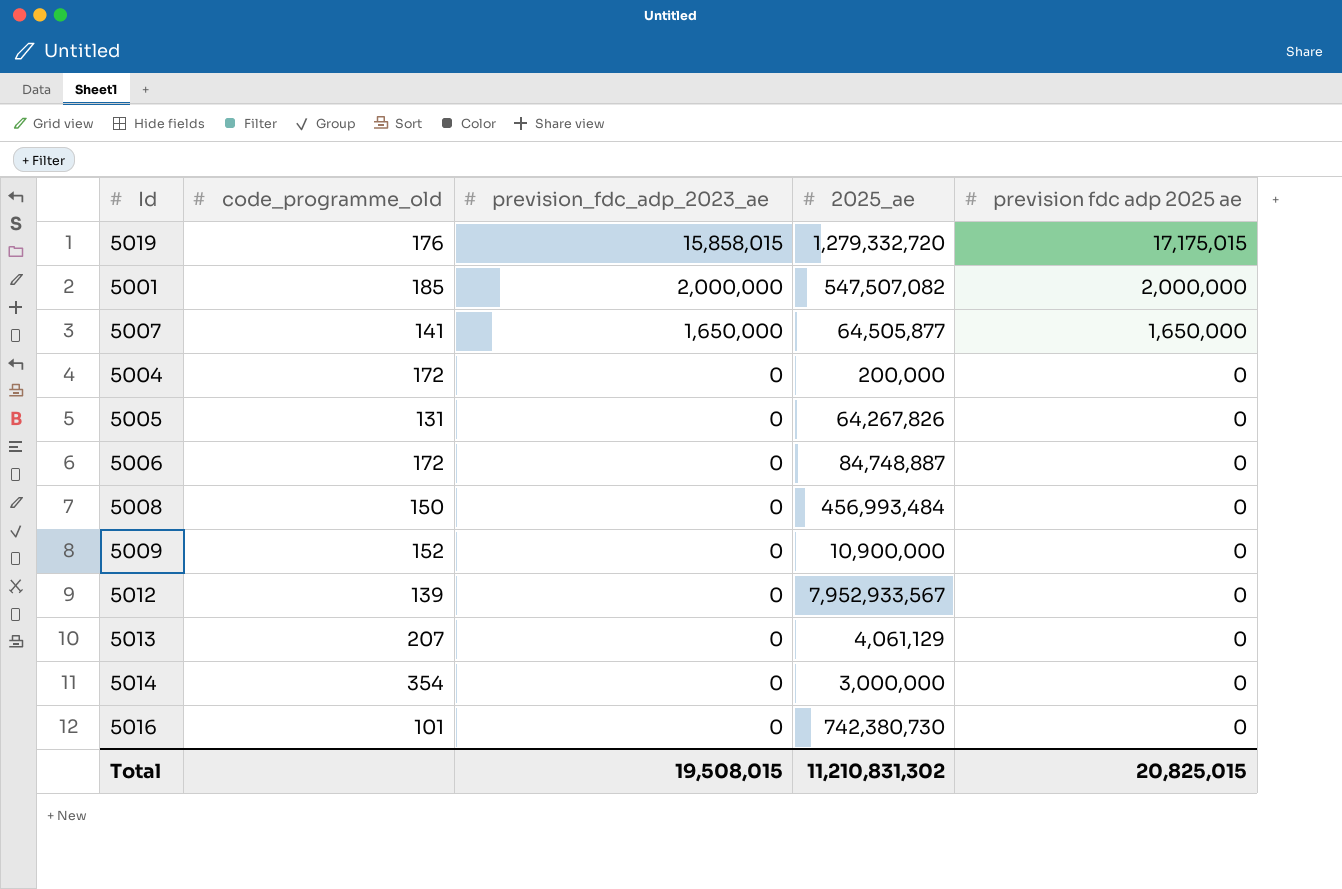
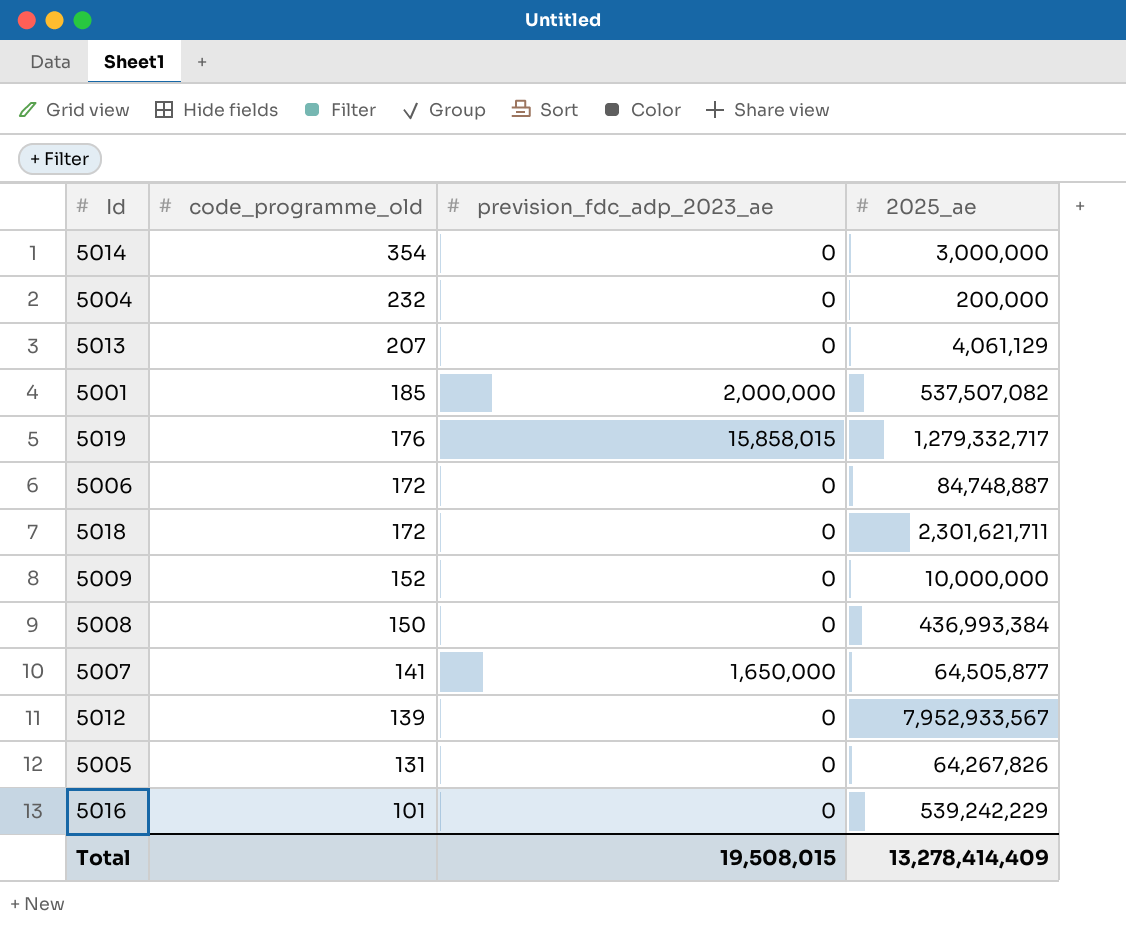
row order: prevision_fdc_adp_2023_ae descending -> code_programme_old descending
column prevision fdc adp 2025 ae | position: 5 -> none
5004 | code_programme_old: 172 -> 232
5001 | 2025_ae: 547,507,082 -> 537,507,082
5019 | 2025_ae: 1,279,332,720 -> 1,279,332,717
row 5018: none -> 172 | 0 | 2,301,621,711
5009 | 2025_ae: 10,900,000 -> 10,000,000
5008 | 2025_ae: 456,993,484 -> 436,993,384
5016 | 2025_ae: 742,380,730 -> 539,242,229
Total | 2025_ae: 11,210,831,302 -> 13,278,414,409

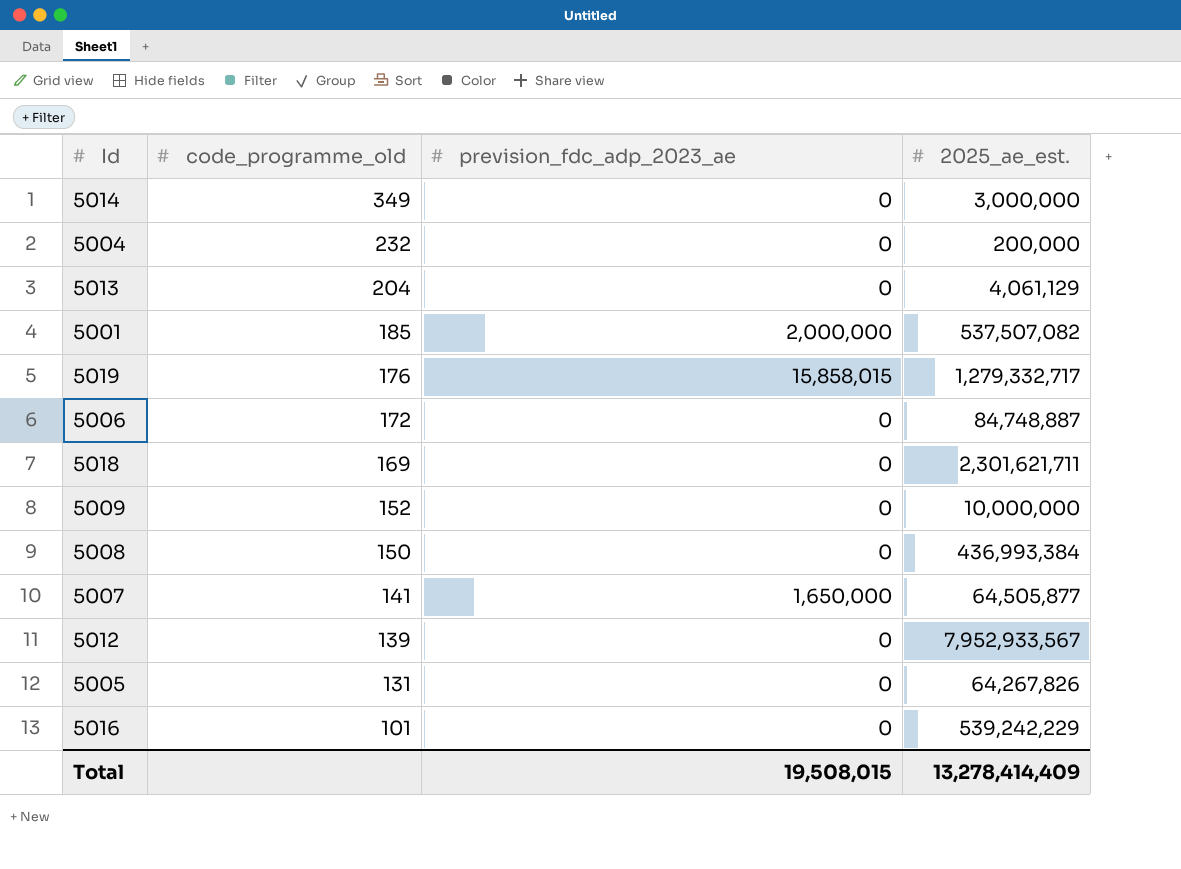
column name: 2025_ae -> 2025_ae_est.
5014 | code_programme_old: 354 -> 349
5013 | code_programme_old: 207 -> 204
5018 | code_programme_old: 172 -> 169

